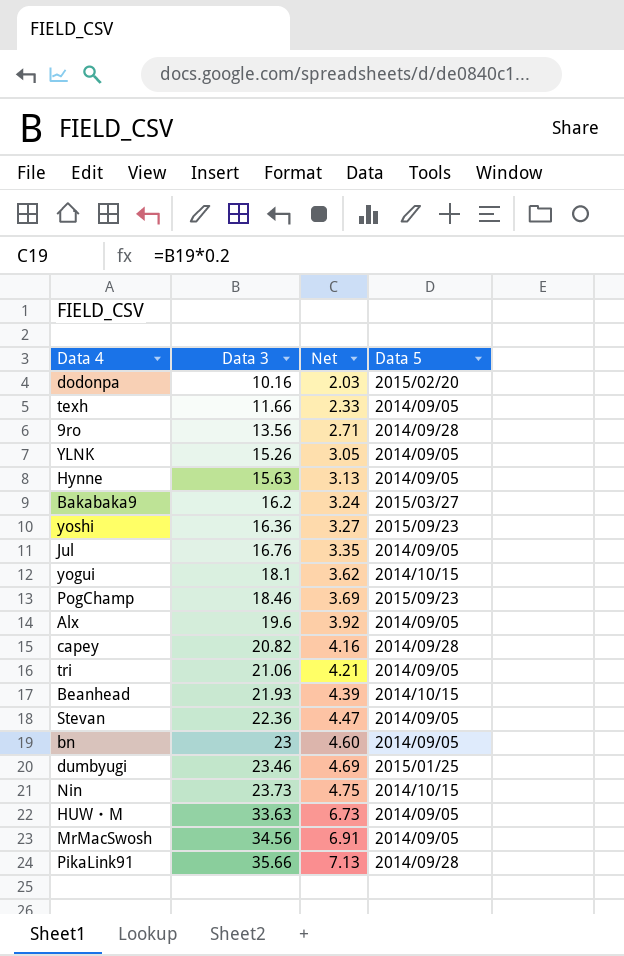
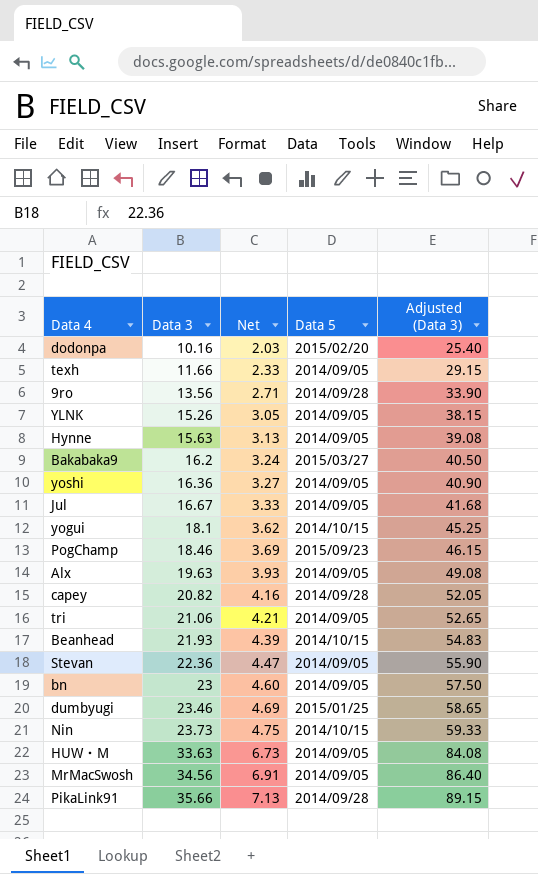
column Adjusted (Data 3) | formula: none -> [Data 3] * 2.5
yoshi | Data 5: 2015/09/23 -> 2014/09/05
Jul | Data 3: 16.76 -> 16.67
Jul | Net: 3.35 -> 3.33
Alx | Data 3: 19.6 -> 19.63
Alx | Net: 3.92 -> 3.93

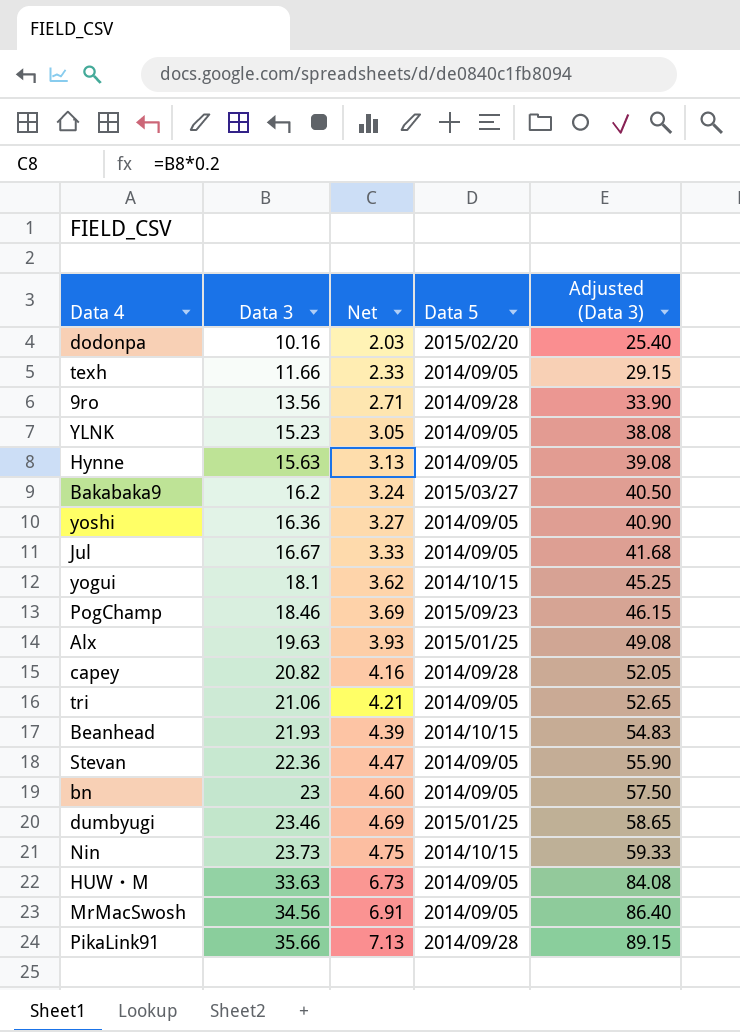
YLNK | Data 3: 15.26 -> 15.23
YLNK | Adjusted (Data 3): 38.15 -> 38.08
Alx | Data 5: 2014/09/05 -> 2015/01/25

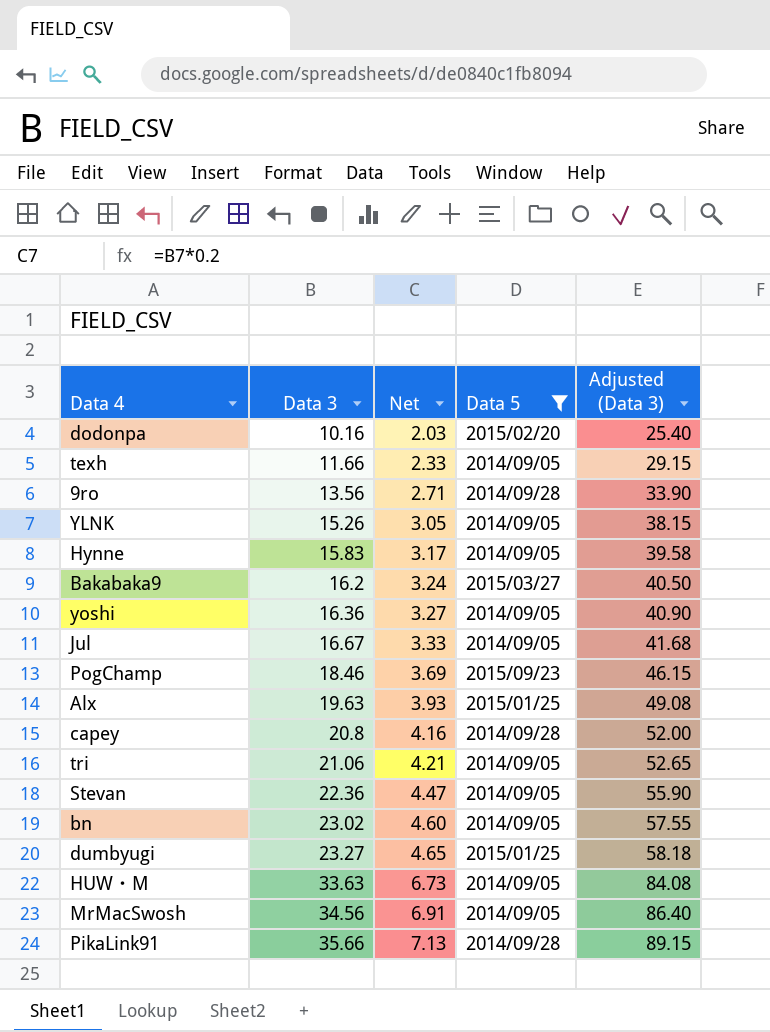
filter: none -> Data 5 != 2014/10/15
YLNK | Data 3: 15.23 -> 15.26
YLNK | Adjusted (Data 3): 38.08 -> 38.15
Hynne | Data 3: 15.63 -> 15.83
Hynne | Net: 3.13 -> 3.17
Hynne | Adjusted (Data 3): 39.08 -> 39.58
capey | Data 3: 20.82 -> 20.8
capey | Adjusted (Data 3): 52.05 -> 52.00
bn | Data 3: 23 -> 23.02
bn | Adjusted (Data 3): 57.50 -> 57.55
dumbyugi | Data 3: 23.46 -> 23.27
dumbyugi | Net: 4.69 -> 4.65
dumbyugi | Adjusted (Data 3): 58.65 -> 58.18

